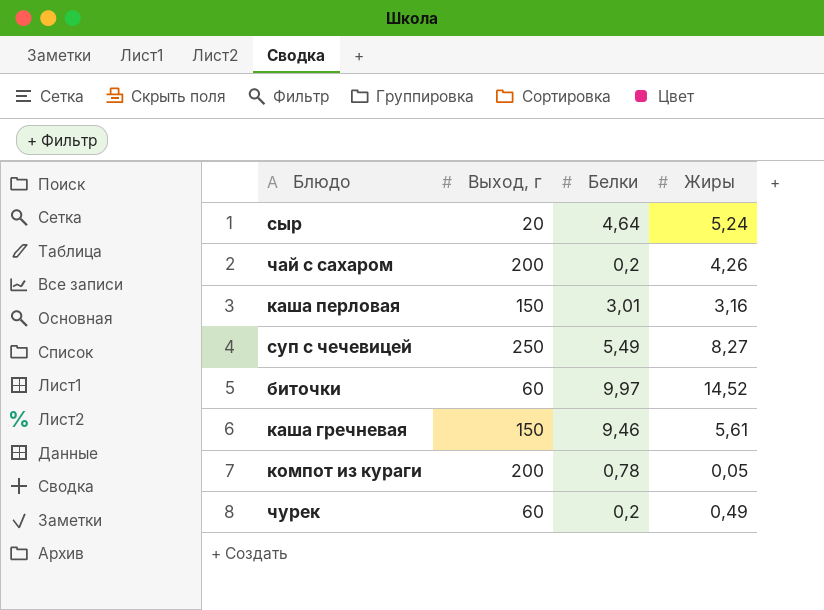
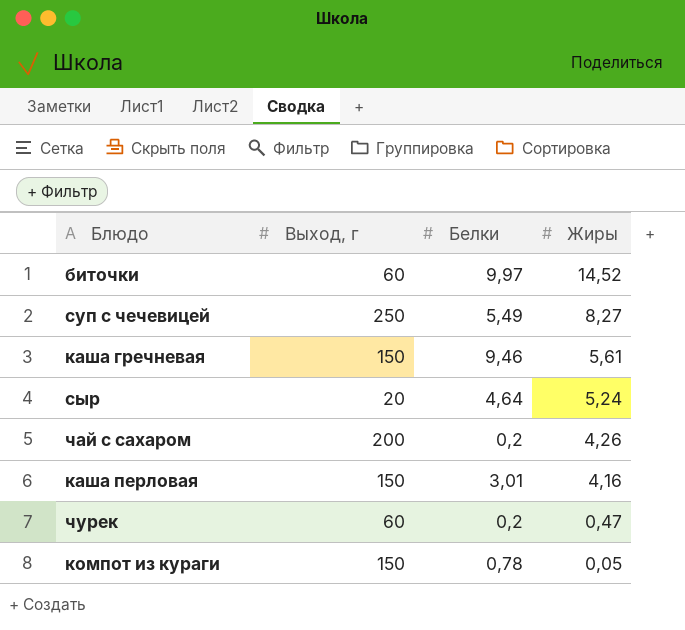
row order: none -> Жиры descending
каша перловая | Жиры: 3,16 -> 4,16
чурек | Жиры: 0,49 -> 0,47
компот из кураги | Выход, г: 200 -> 150

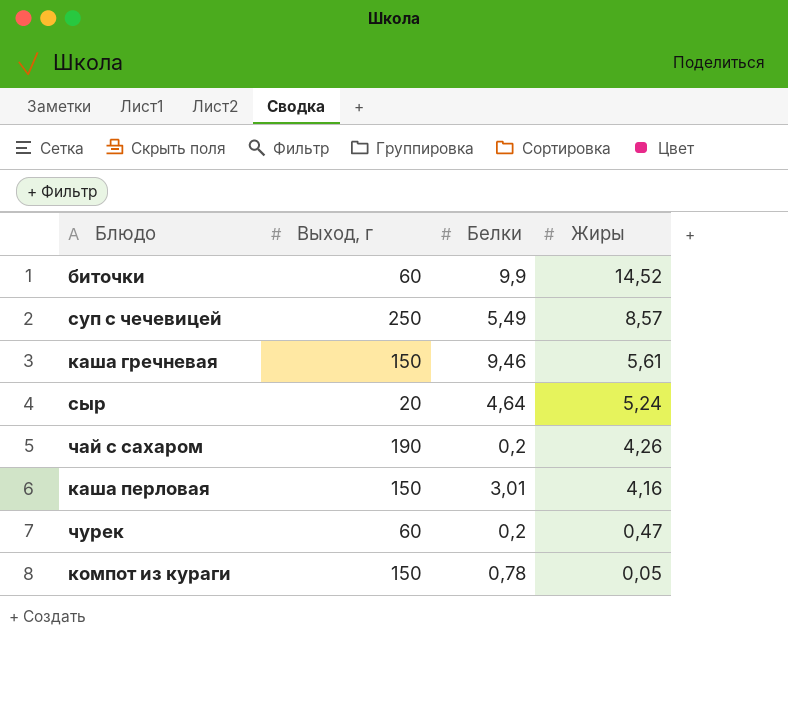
биточки | Белки: 9,97 -> 9,9
суп с чечевицей | Жиры: 8,27 -> 8,57
чай с сахаром | Выход, г: 200 -> 190

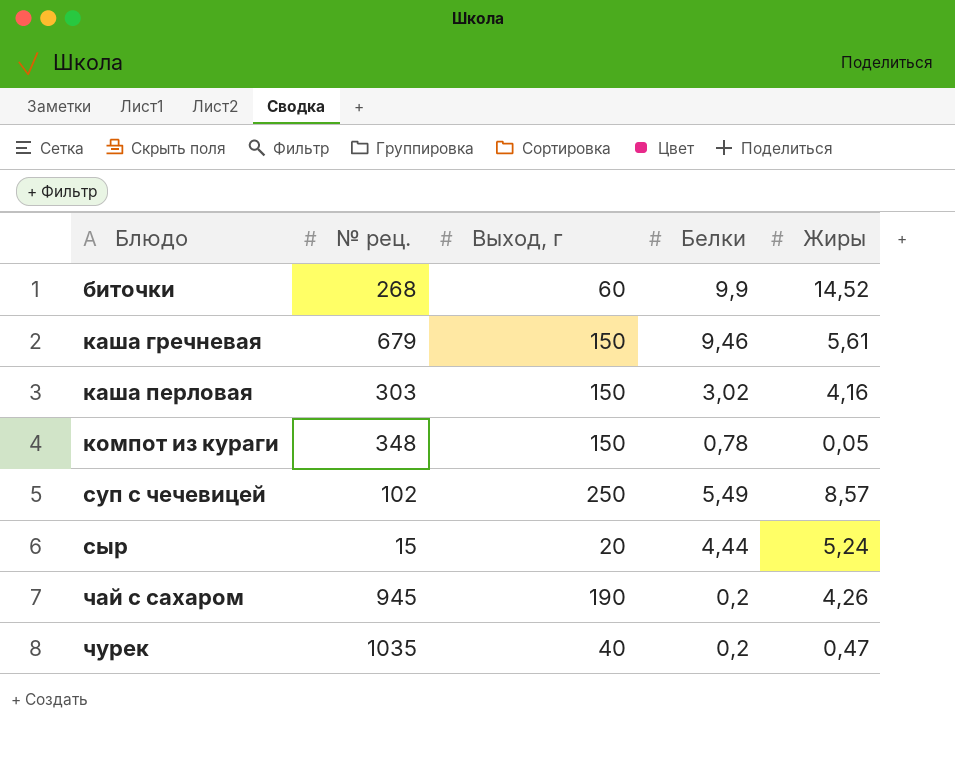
row order: Жиры descending -> Блюдо ascending
column № рец. | position: none -> 2
каша перловая | Белки: 3,01 -> 3,02
сыр | Белки: 4,64 -> 4,44
чурек | Выход, г: 60 -> 40

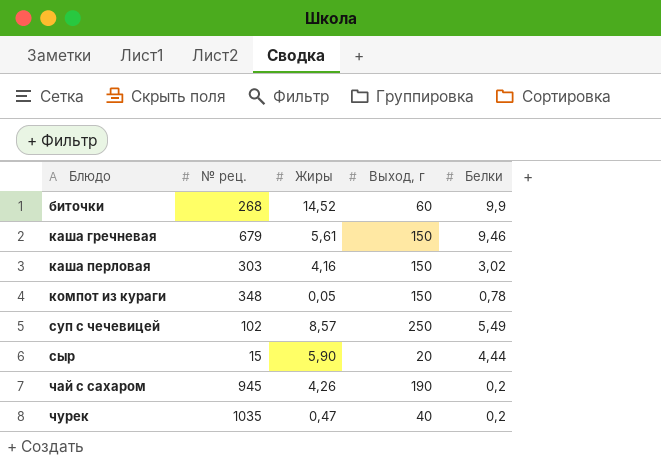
column Жиры | position: 5 -> 3
сыр | Жиры: 5,24 -> 5,90

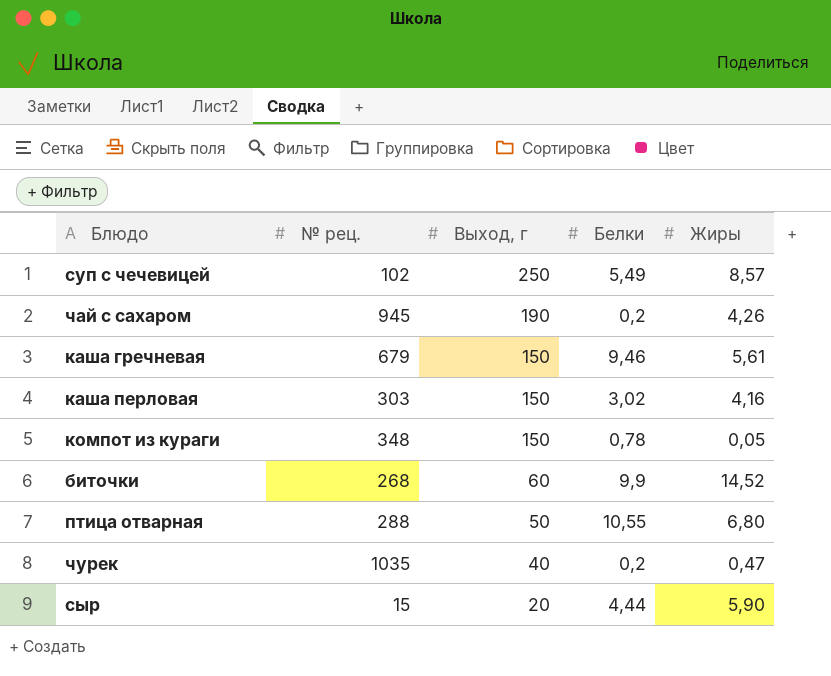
row order: Блюдо ascending -> Выход, г descending
column Жиры | position: 3 -> 5
row птица отварная: none -> 288 | 50 | 10,55 | 6,80

